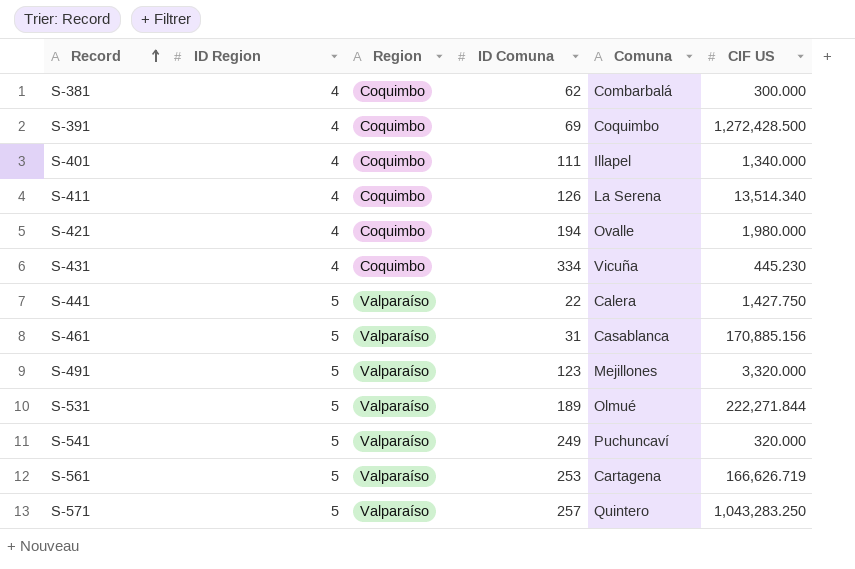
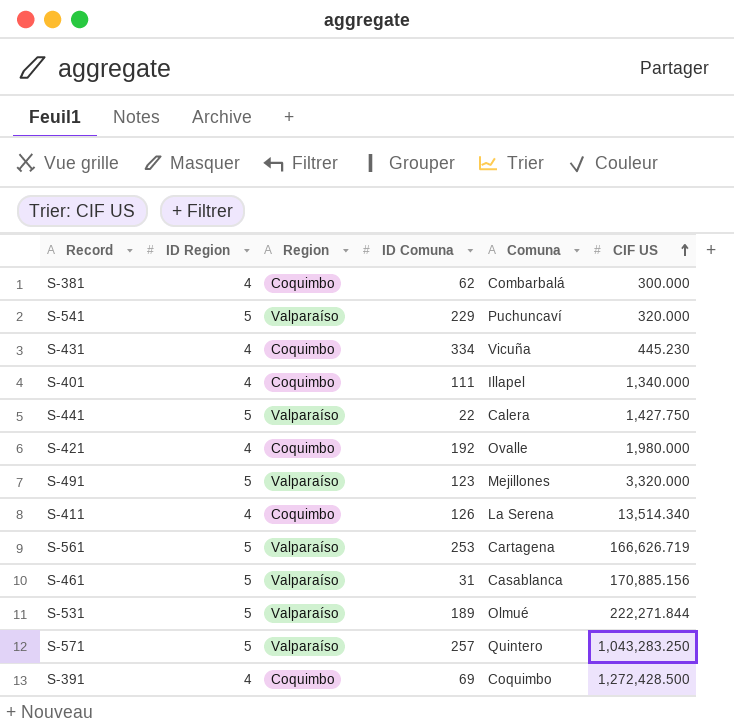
row order: Record ascending -> CIF US ascending
S-541 | ID Comuna: 249 -> 229
S-421 | ID Comuna: 194 -> 192

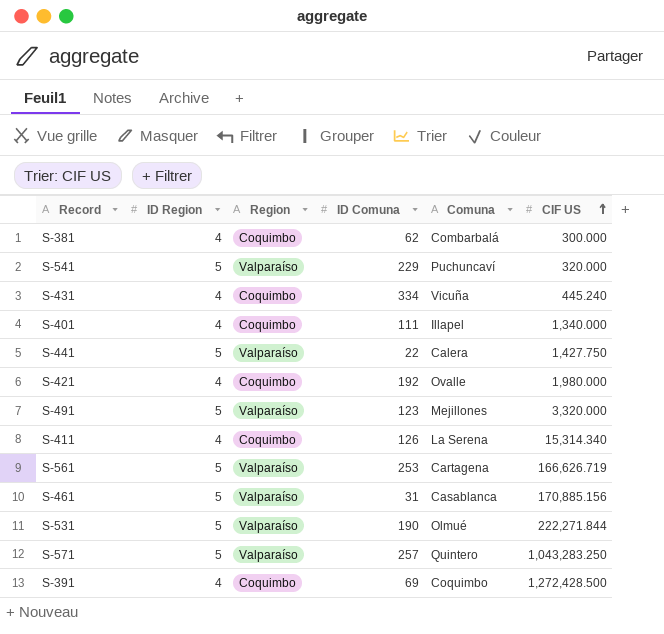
S-431 | CIF US: 445.230 -> 445.240
S-411 | CIF US: 13,514.340 -> 15,314.340
S-531 | ID Comuna: 189 -> 190

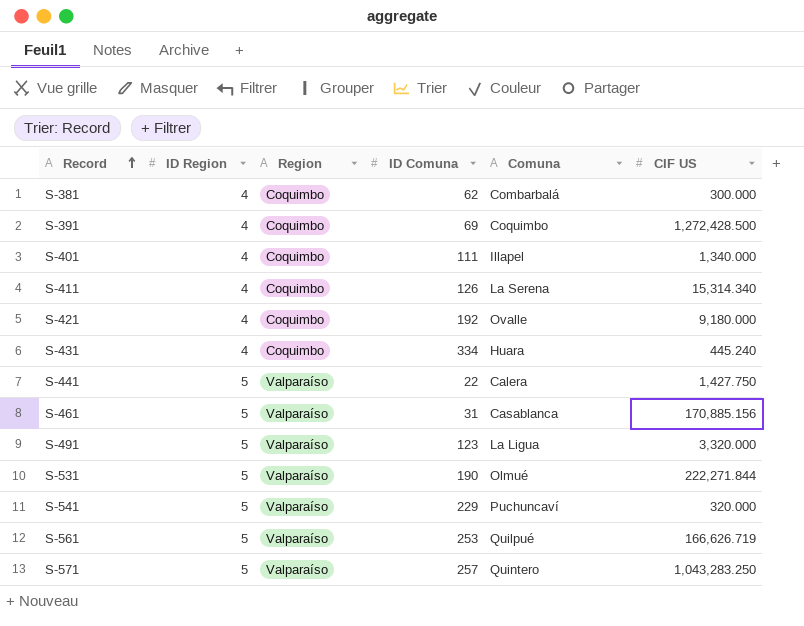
row order: CIF US ascending -> Record ascending
S-421 | CIF US: 1,980.000 -> 9,180.000
S-431 | Comuna: Vicuña -> Huara
S-491 | Comuna: Mejillones -> La Ligua
S-561 | Comuna: Cartagena -> Quilpué

